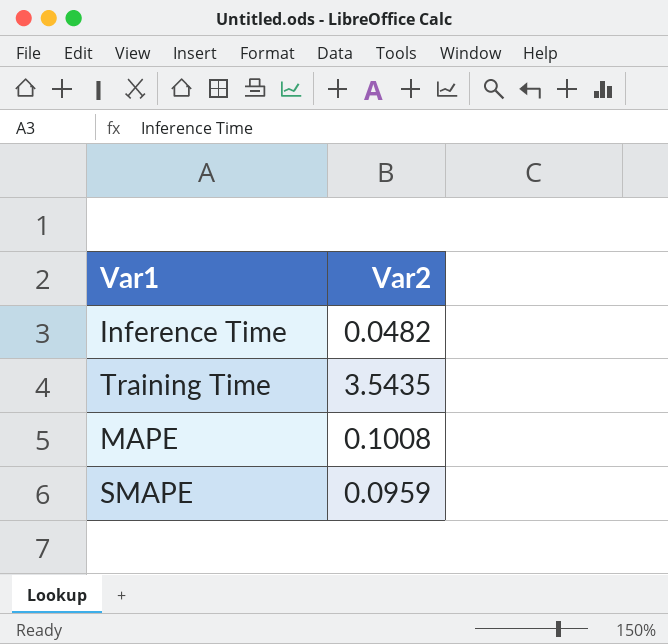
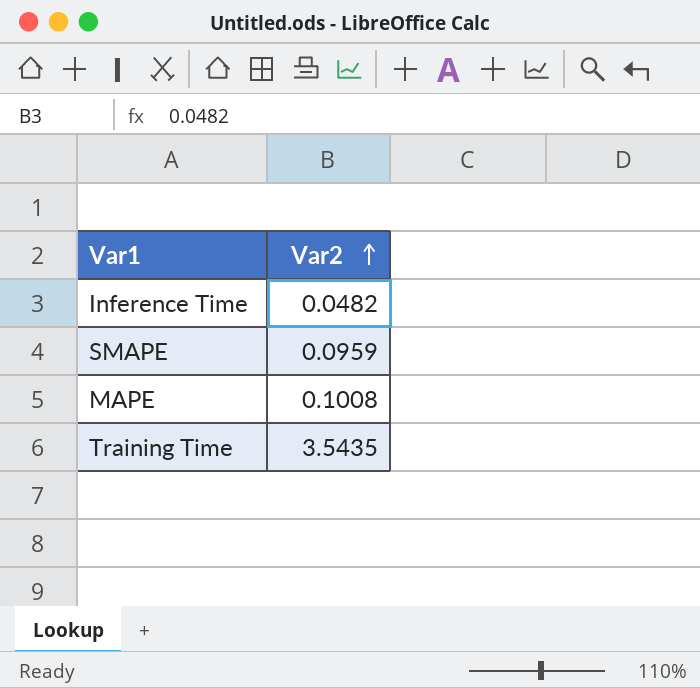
row order: none -> Var2 ascending

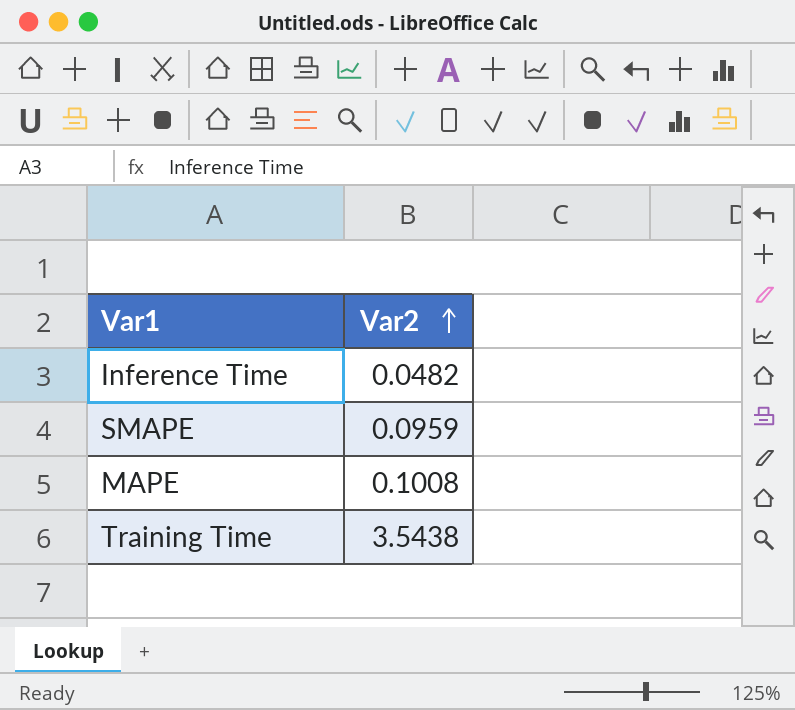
Training Time | Var2: 3.5435 -> 3.5438

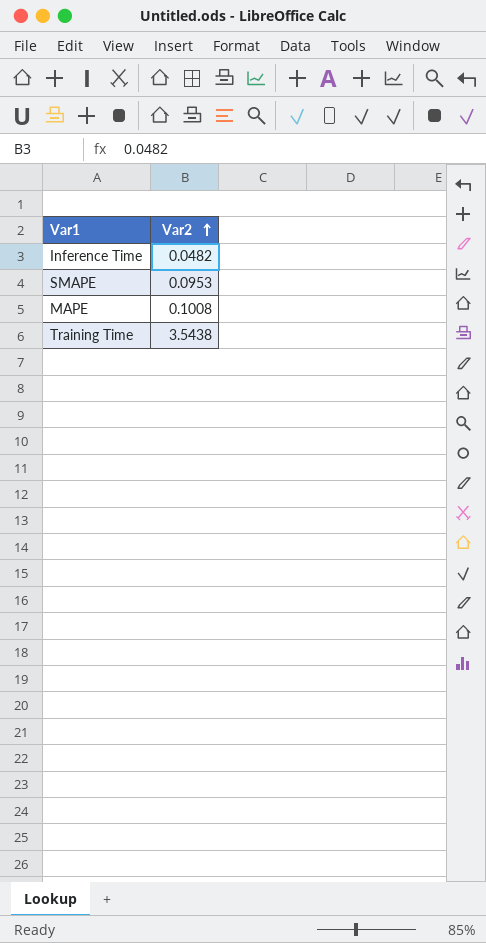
SMAPE | Var2: 0.0959 -> 0.0953

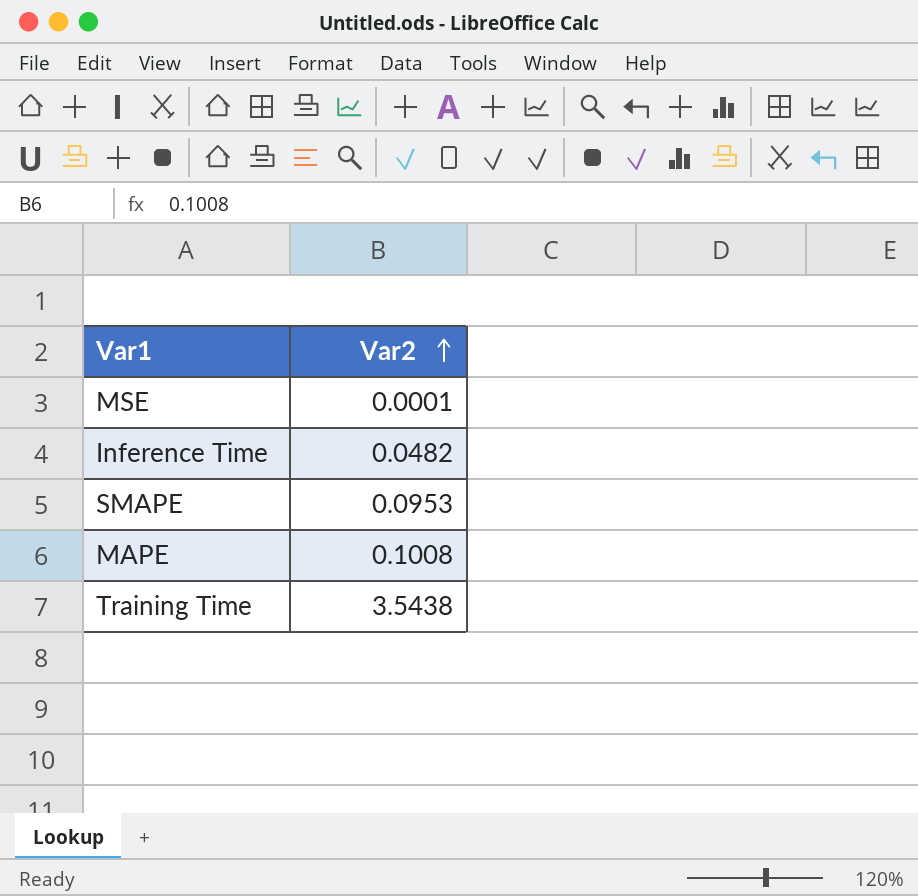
row MSE: none -> 0.0001

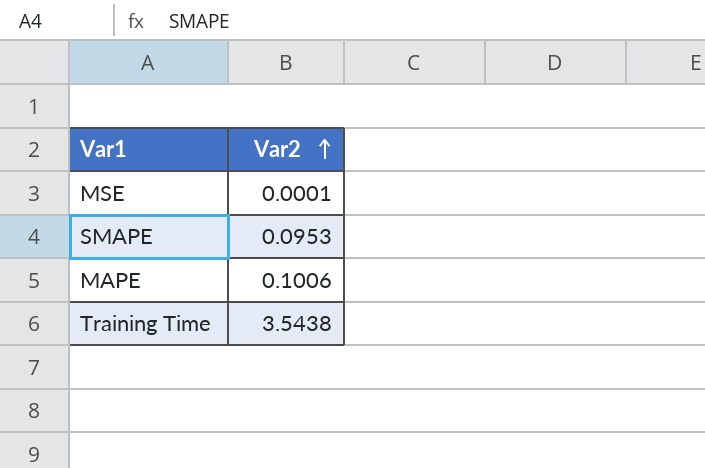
row Inference Time: 0.0482 -> none
MAPE | Var2: 0.1008 -> 0.1006

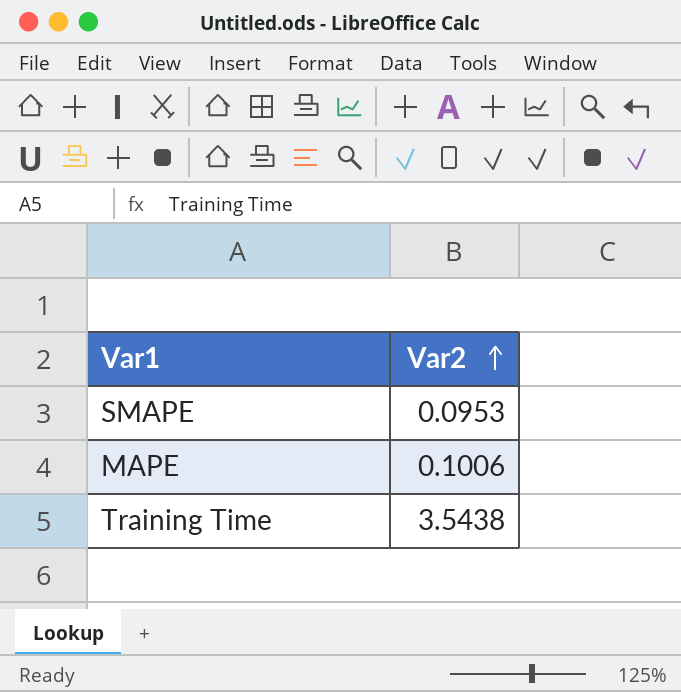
row MSE: 0.0001 -> none

